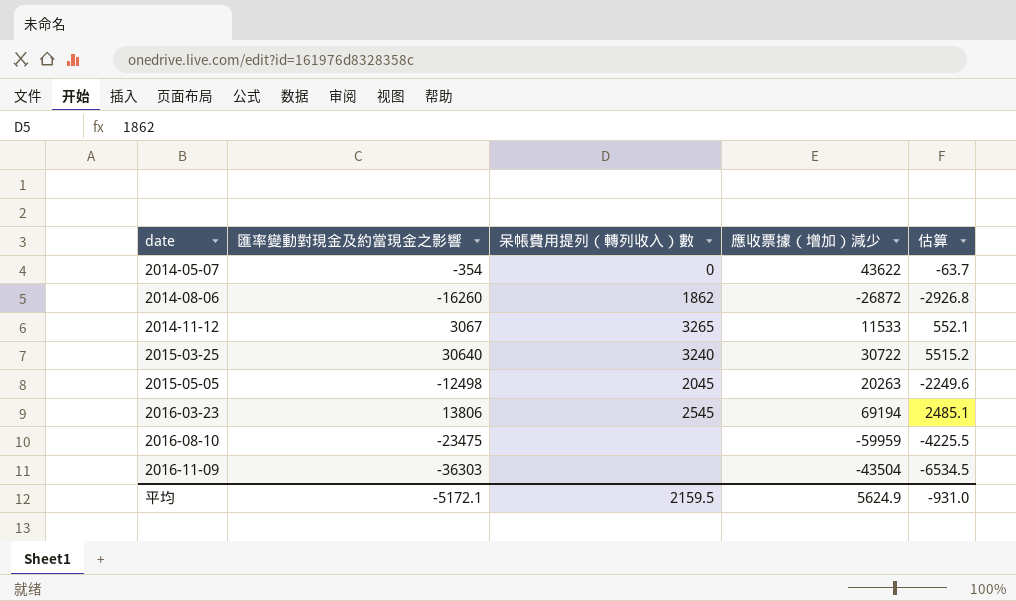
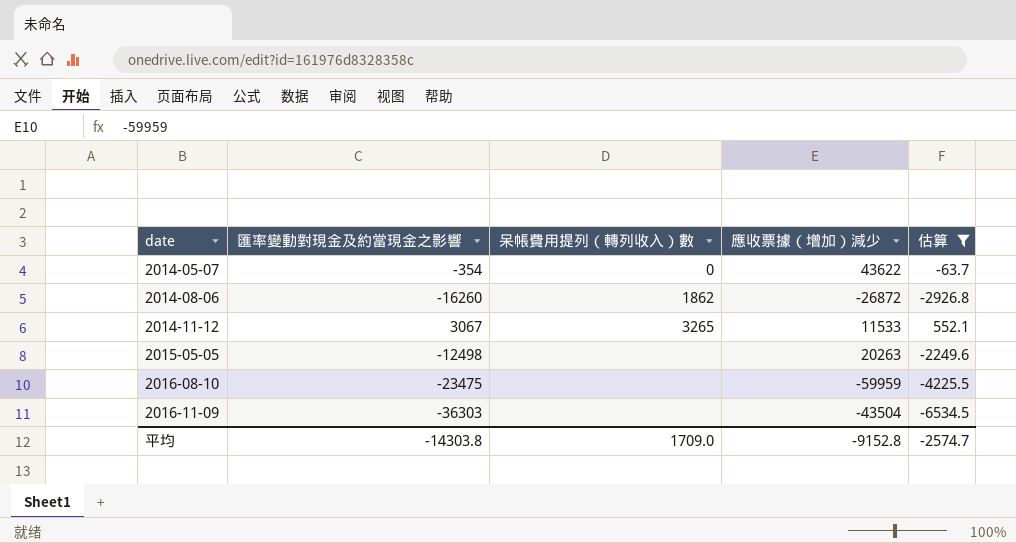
filter: none -> 估算 <= 552.1
2015-05-05 | 呆帳費用提列（轉列收入）數: 2045 -> none
平均 | 匯率變動對現金及約當現金之影響: -5172.1 -> -14303.8
平均 | 呆帳費用提列（轉列收入）數: 2159.5 -> 1709.0
平均 | 應收票據（增加）減少: 5624.9 -> -9152.8
平均 | 估算: -931.0 -> -2574.7

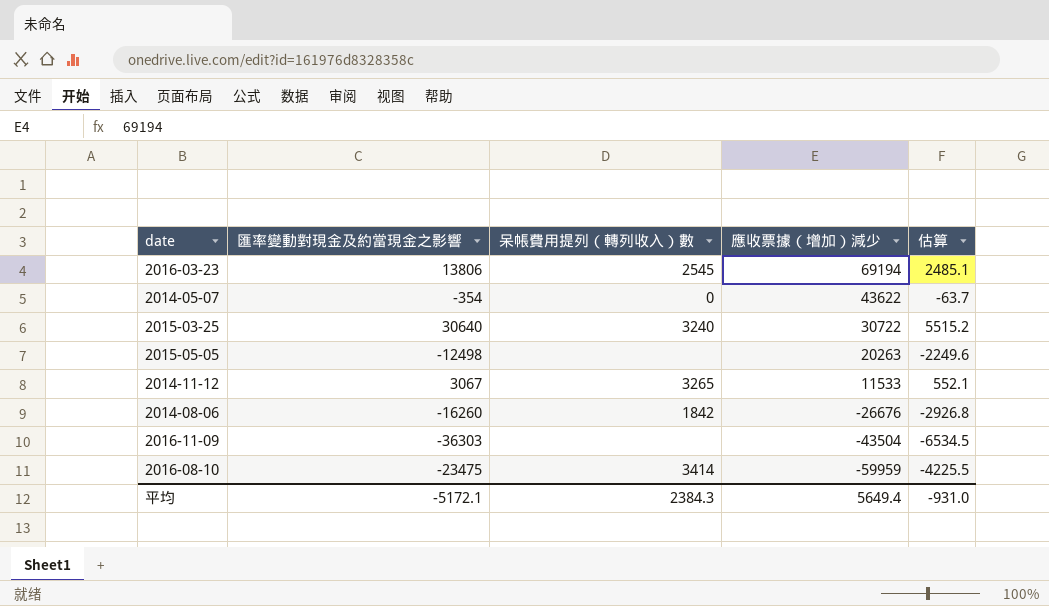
filter: 估算 <= 552.1 -> none
row order: date ascending -> 應收票據（增加）減少 descending
2014-08-06 | 呆帳費用提列（轉列收入）數: 1862 -> 1842
2014-08-06 | 應收票據（增加）減少: -26872 -> -26676
2016-08-10 | 呆帳費用提列（轉列收入）數: none -> 3414
平均 | 匯率變動對現金及約當現金之影響: -14303.8 -> -5172.1
平均 | 呆帳費用提列（轉列收入）數: 1709.0 -> 2384.3
平均 | 應收票據（增加）減少: -9152.8 -> 5649.4
平均 | 估算: -2574.7 -> -931.0

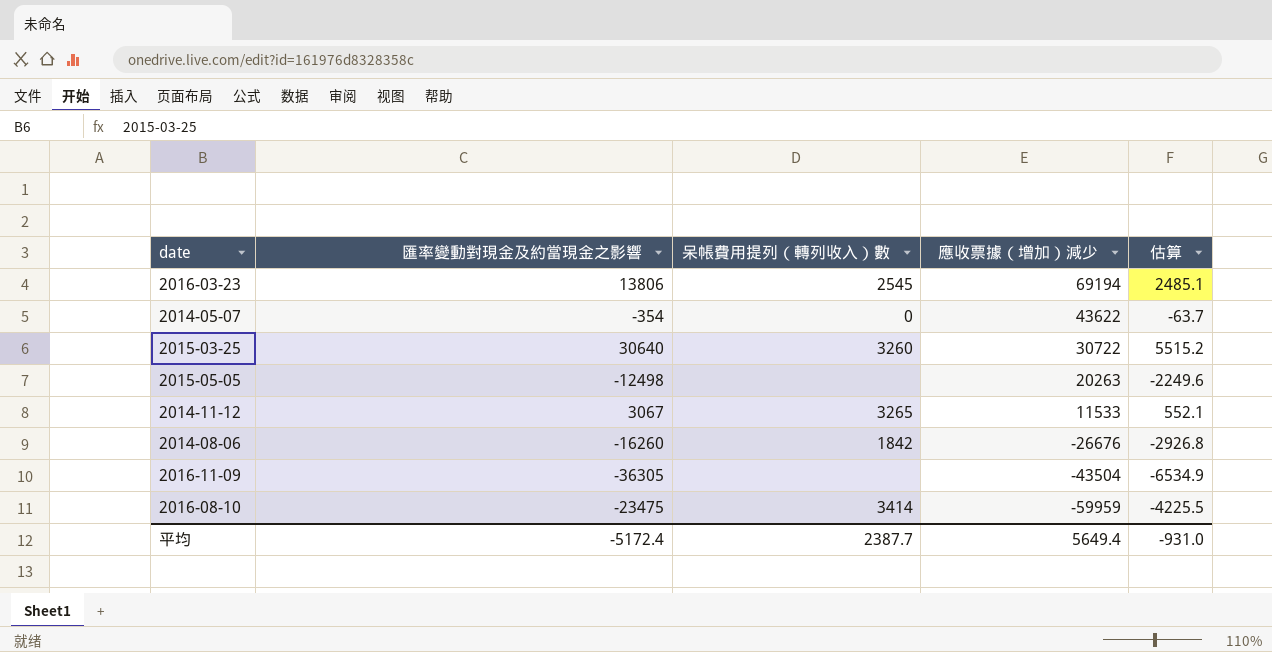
2015-03-25 | 呆帳費用提列（轉列收入）數: 3240 -> 3260
2016-11-09 | 匯率變動對現金及約當現金之影響: -36303 -> -36305
2016-11-09 | 估算: -6534.5 -> -6534.9
平均 | 匯率變動對現金及約當現金之影響: -5172.1 -> -5172.4
平均 | 呆帳費用提列（轉列收入）數: 2384.3 -> 2387.7

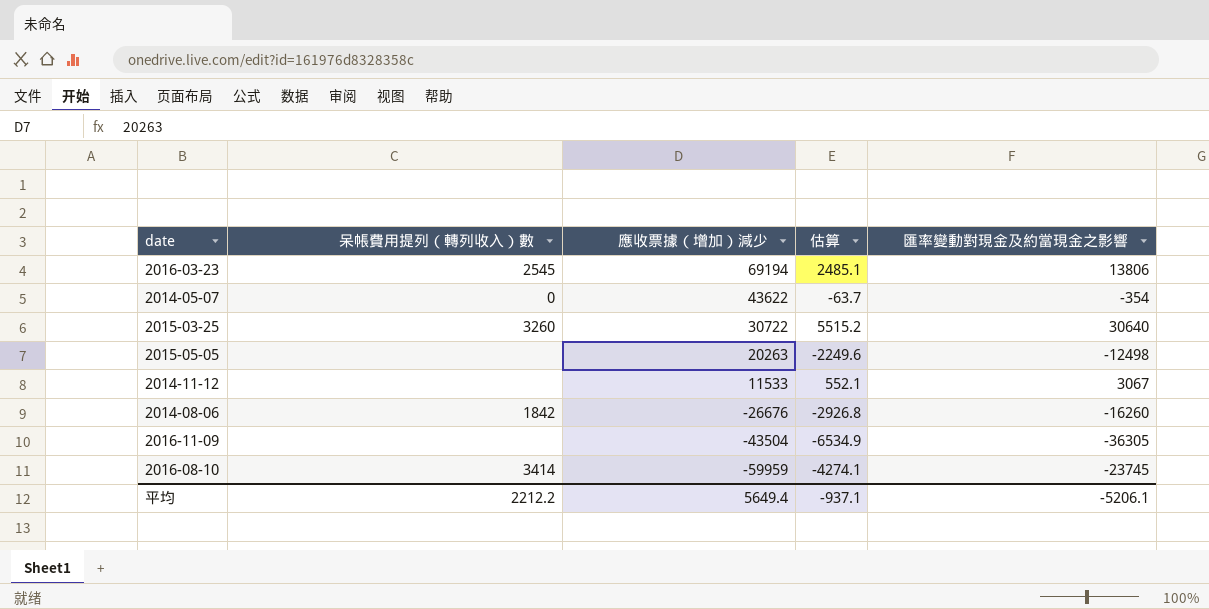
column 匯率變動對現金及約當現金之影響 | position: 2 -> 5
2014-11-12 | 呆帳費用提列（轉列收入）數: 3265 -> none
2016-08-10 | 估算: -4225.5 -> -4274.1
2016-08-10 | 匯率變動對現金及約當現金之影響: -23475 -> -23745
平均 | 呆帳費用提列（轉列收入）數: 2387.7 -> 2212.2
平均 | 估算: -931.0 -> -937.1
平均 | 匯率變動對現金及約當現金之影響: -5172.4 -> -5206.1

